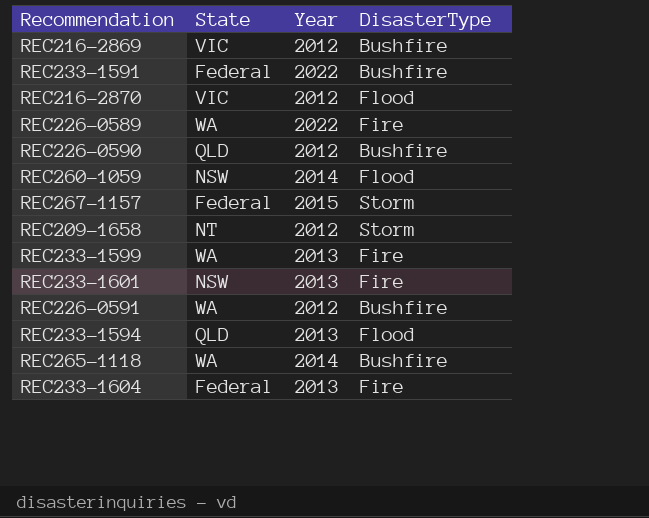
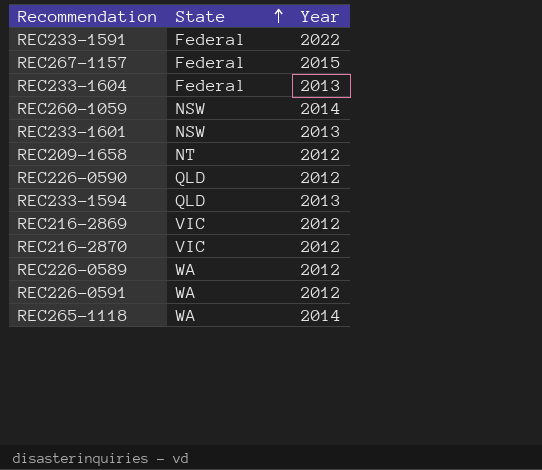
row order: none -> State ascending
column DisasterType | position: 4 -> none
row REC233-1599: WA | 2013 | Fire -> none
REC226-0589 | Year: 2022 -> 2012

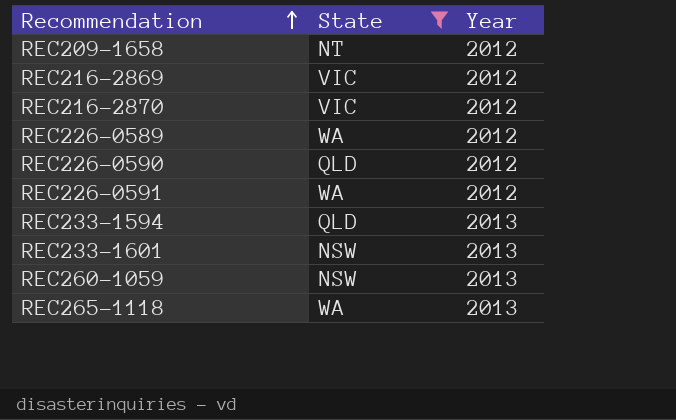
filter: none -> State != Federal
row order: State ascending -> Recommendation ascending
REC260-1059 | Year: 2014 -> 2013
REC265-1118 | Year: 2014 -> 2013

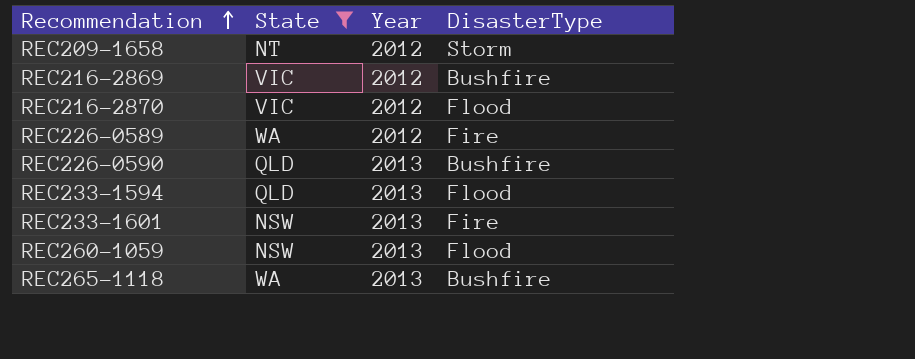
column DisasterType | position: none -> 4
row REC226-0591: WA | 2012 -> none
REC226-0590 | Year: 2012 -> 2013

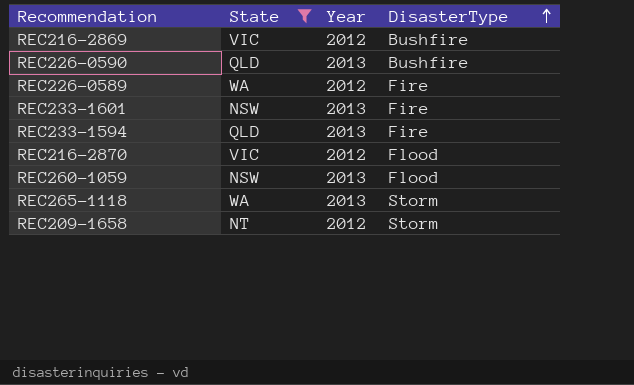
row order: Recommendation ascending -> DisasterType ascending
REC233-1594 | DisasterType: Flood -> Fire
REC265-1118 | DisasterType: Bushfire -> Storm

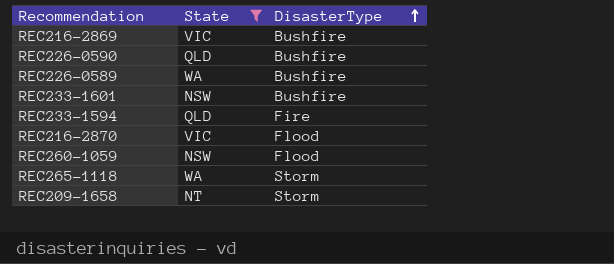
column Year | position: 3 -> none
REC226-0589 | DisasterType: Fire -> Bushfire
REC233-1601 | DisasterType: Fire -> Bushfire

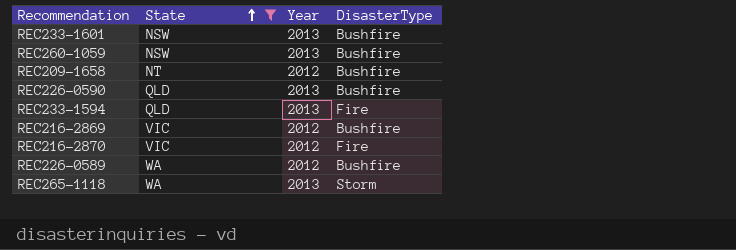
row order: DisasterType ascending -> State ascending
column Year | position: none -> 3
REC260-1059 | DisasterType: Flood -> Bushfire
REC209-1658 | DisasterType: Storm -> Bushfire
REC216-2870 | DisasterType: Flood -> Fire

